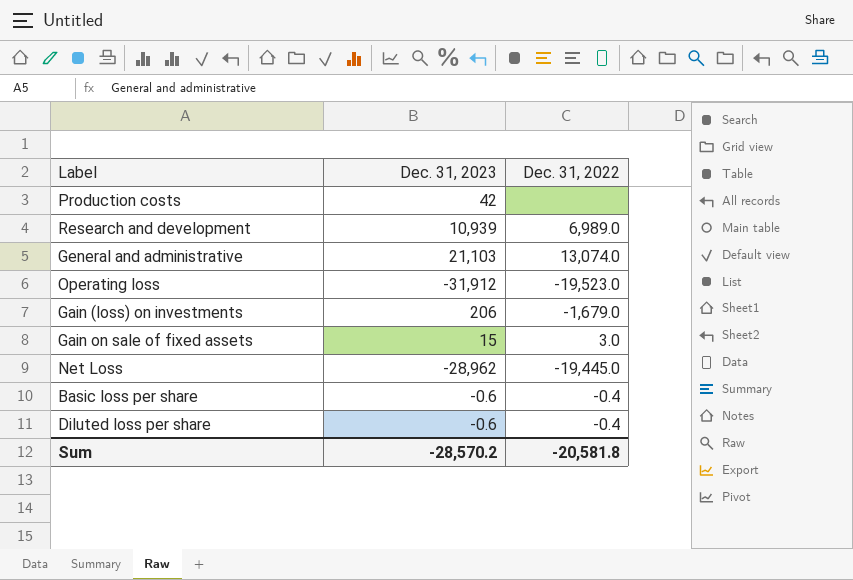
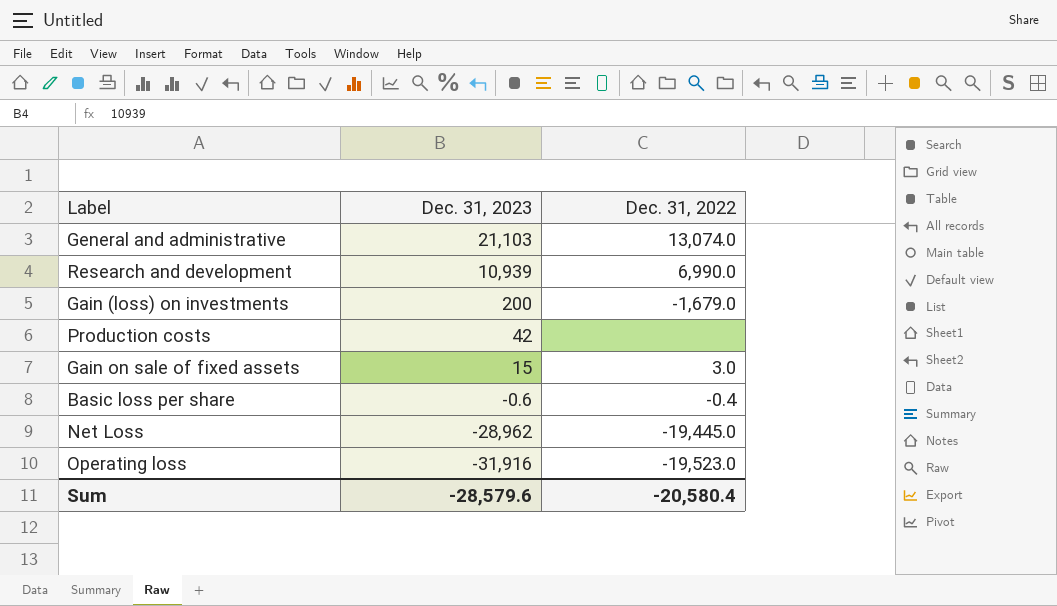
row order: none -> Dec. 31, 2023 descending
row Diluted loss per share: -0.6 | -0.4 -> none
Research and development | Dec. 31, 2022: 6,989.0 -> 6,990.0
Gain (loss) on investments | Dec. 31, 2023: 206 -> 200
Operating loss | Dec. 31, 2023: -31,912 -> -31,916
Sum | Dec. 31, 2023: -28,570.2 -> -28,579.6
Sum | Dec. 31, 2022: -20,581.8 -> -20,580.4

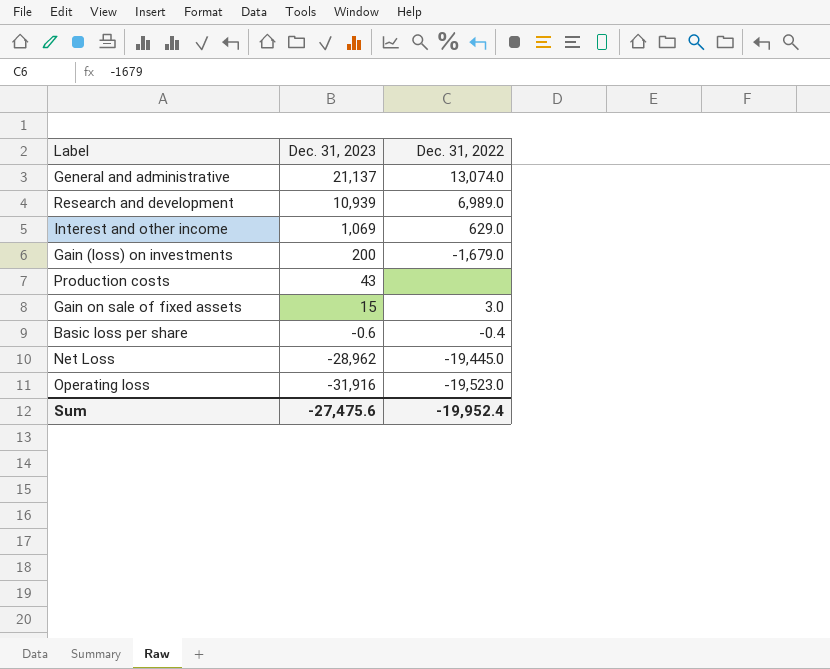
General and administrative | Dec. 31, 2023: 21,103 -> 21,137
Research and development | Dec. 31, 2022: 6,990.0 -> 6,989.0
row Interest and other income: none -> 1,069 | 629.0
Production costs | Dec. 31, 2023: 42 -> 43
Sum | Dec. 31, 2023: -28,579.6 -> -27,475.6
Sum | Dec. 31, 2022: -20,580.4 -> -19,952.4

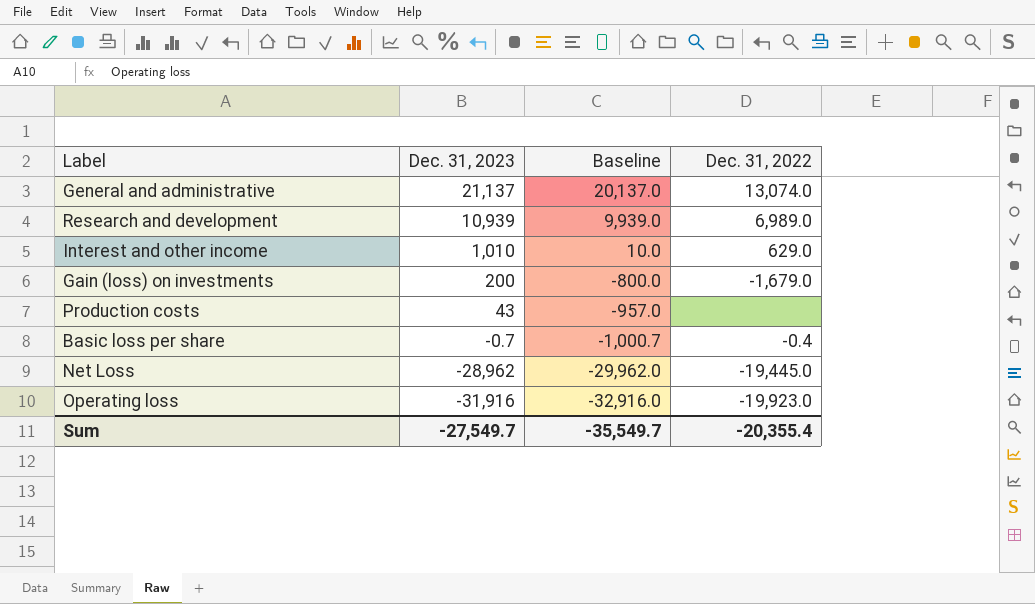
column Baseline | formula: none -> [Dec. 31, 2023] - 1000
row Gain on sale of fixed assets: 15 | 3.0 -> none
Interest and other income | Dec. 31, 2023: 1,069 -> 1,010
Basic loss per share | Dec. 31, 2023: -0.6 -> -0.7
Operating loss | Dec. 31, 2022: -19,523.0 -> -19,923.0
Sum | Dec. 31, 2023: -27,475.6 -> -27,549.7
Sum | Dec. 31, 2022: -19,952.4 -> -20,355.4

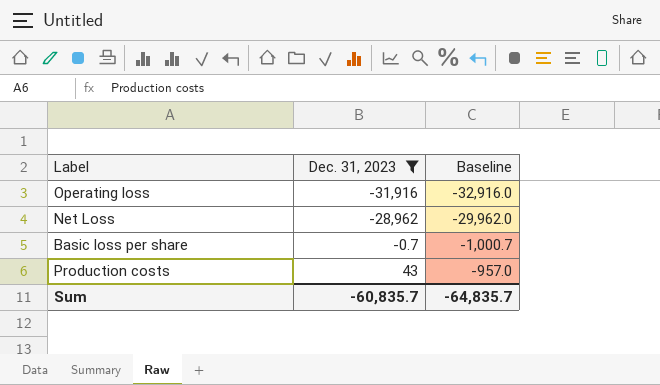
filter: none -> Dec. 31, 2023 <= 43
row order: Dec. 31, 2023 descending -> Dec. 31, 2023 ascending
column Dec. 31, 2022 | position: 4 -> none
Sum | Dec. 31, 2023: -27,549.7 -> -60,835.7
Sum | Baseline: -35,549.7 -> -64,835.7

